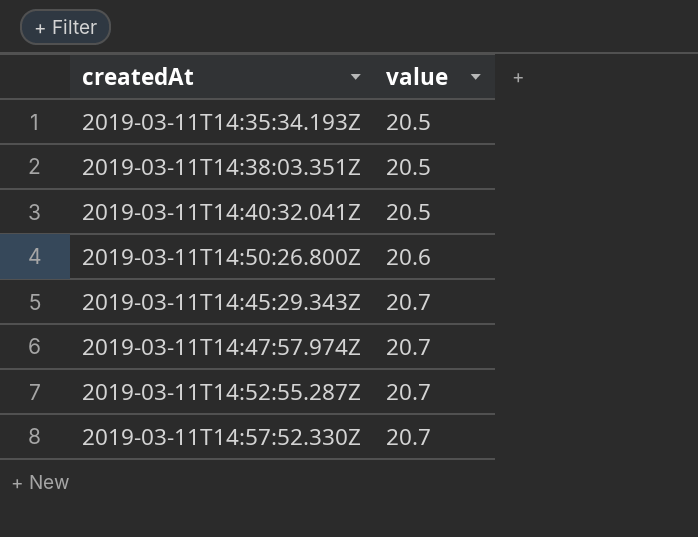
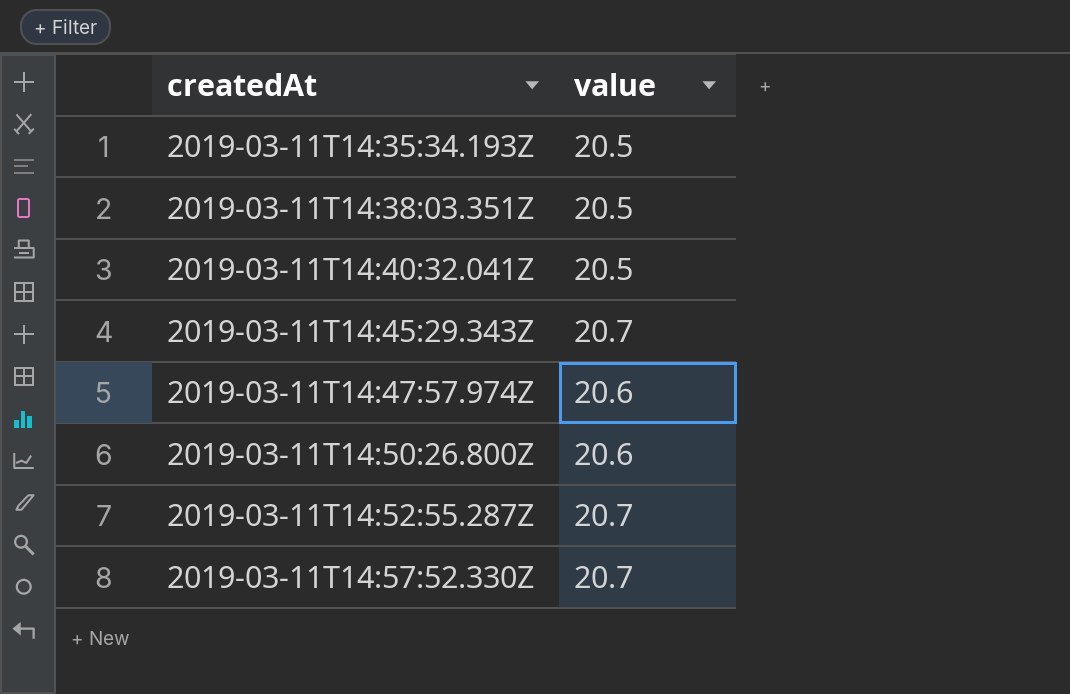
row order: value ascending -> createdAt ascending
2019-03-11T14:47:57.974Z | value: 20.7 -> 20.6

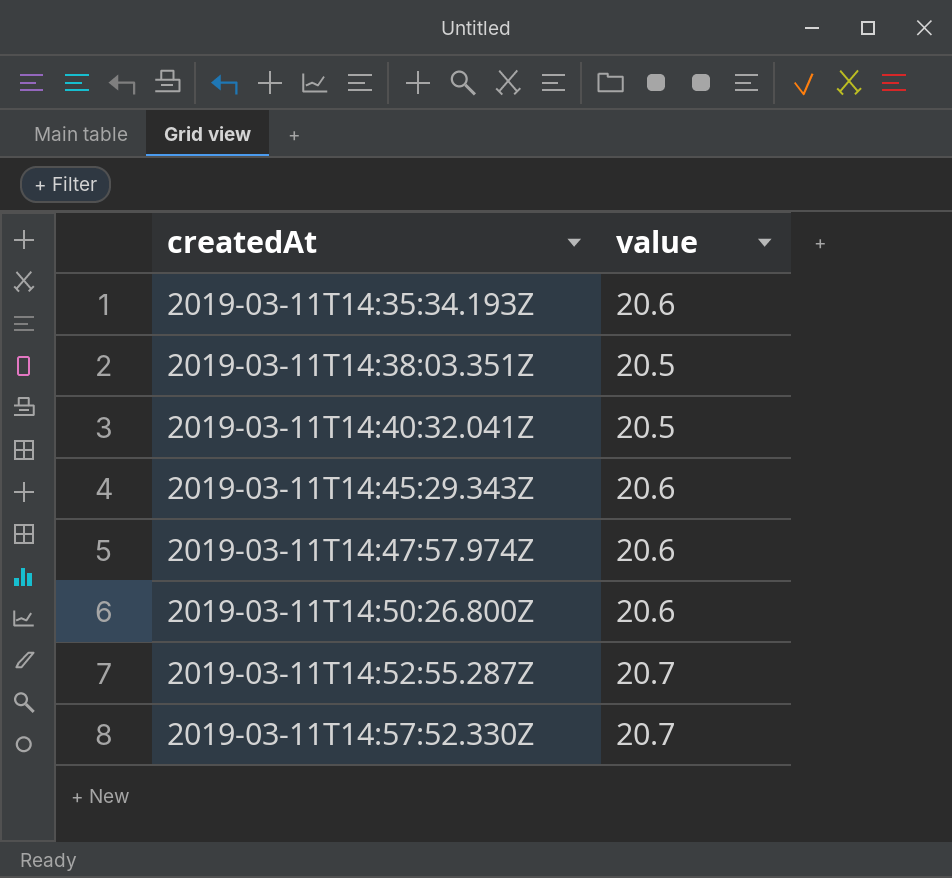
2019-03-11T14:35:34.193Z | value: 20.5 -> 20.6
2019-03-11T14:45:29.343Z | value: 20.7 -> 20.6

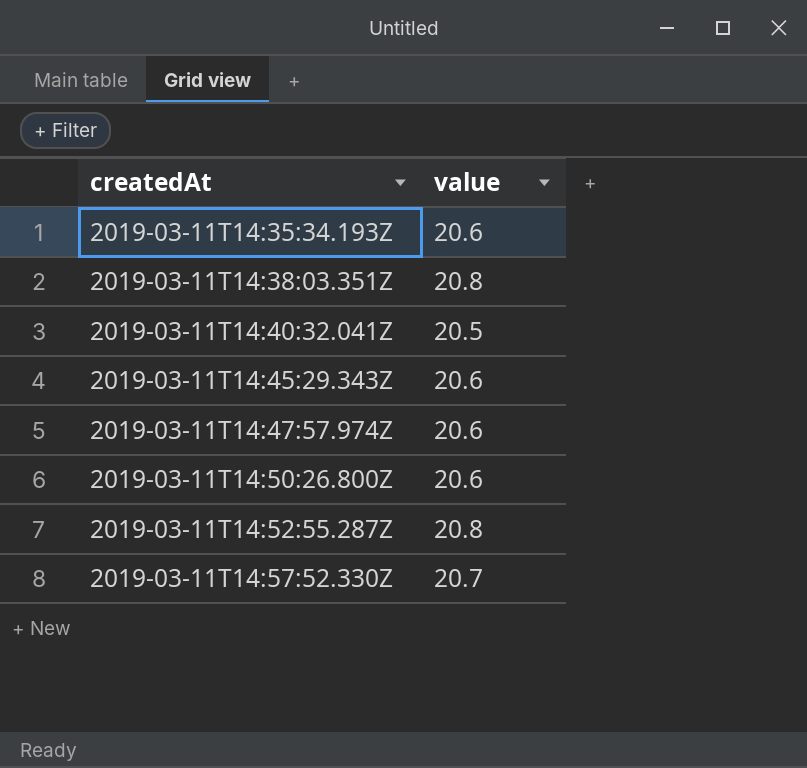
2019-03-11T14:38:03.351Z | value: 20.5 -> 20.8
2019-03-11T14:52:55.287Z | value: 20.7 -> 20.8

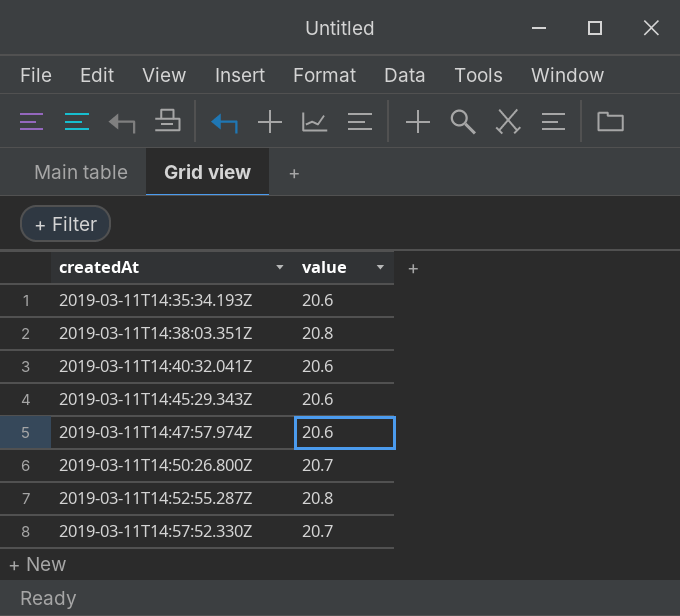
2019-03-11T14:40:32.041Z | value: 20.5 -> 20.6
2019-03-11T14:50:26.800Z | value: 20.6 -> 20.7

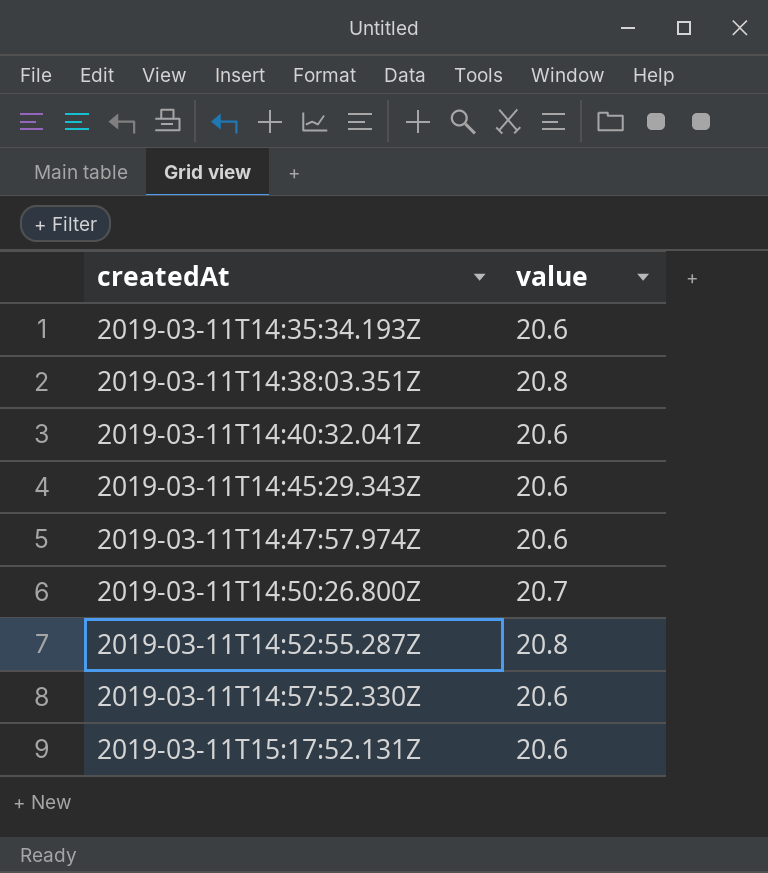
2019-03-11T14:57:52.330Z | value: 20.7 -> 20.6
row 2019-03-11T15:17:52.131Z: none -> 20.6

